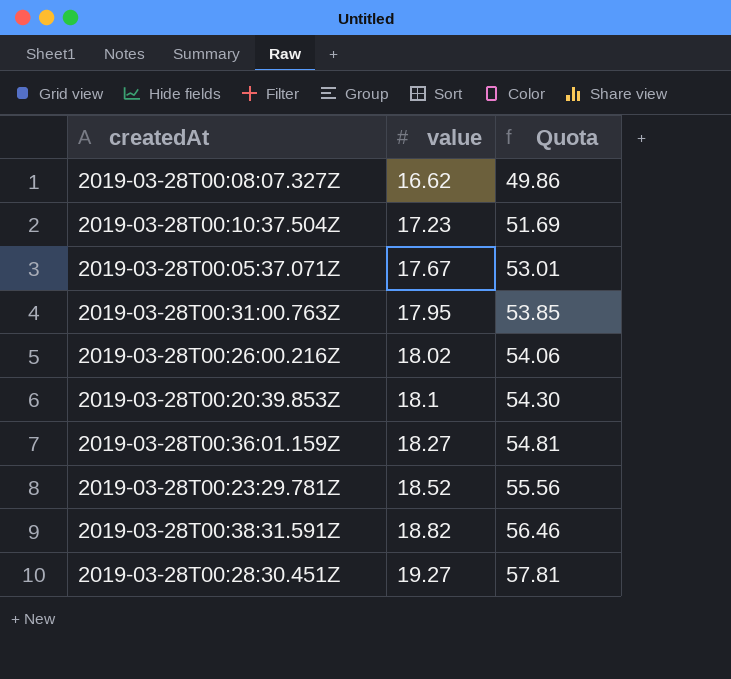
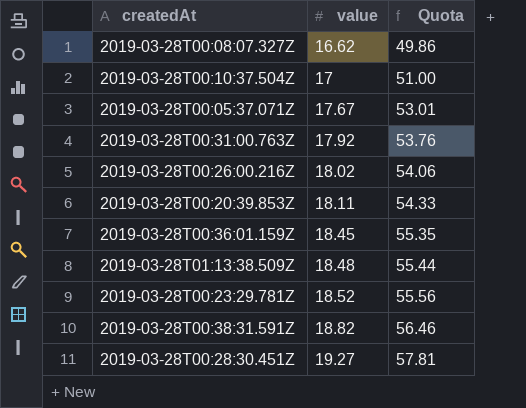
2019-03-28T00:10:37.504Z | value: 17.23 -> 17
2019-03-28T00:10:37.504Z | Quota: 51.69 -> 51.00
2019-03-28T00:31:00.763Z | value: 17.95 -> 17.92
2019-03-28T00:31:00.763Z | Quota: 53.85 -> 53.76
2019-03-28T00:20:39.853Z | value: 18.1 -> 18.11
2019-03-28T00:20:39.853Z | Quota: 54.30 -> 54.33
2019-03-28T00:36:01.159Z | value: 18.27 -> 18.45
2019-03-28T00:36:01.159Z | Quota: 54.81 -> 55.35
row 2019-03-28T01:13:38.509Z: none -> 18.48 | 55.44

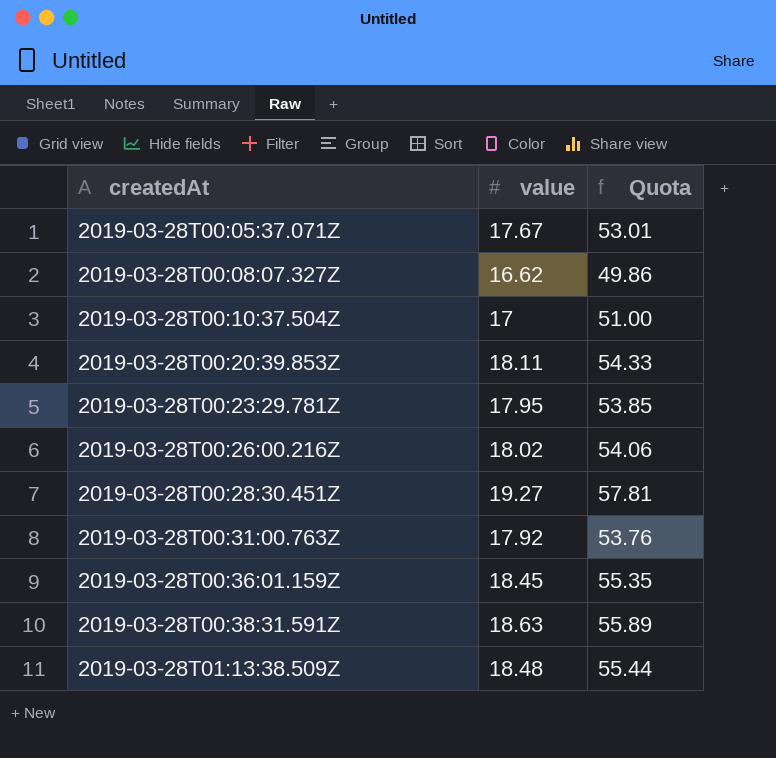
row order: value ascending -> createdAt ascending
2019-03-28T00:23:29.781Z | value: 18.52 -> 17.95
2019-03-28T00:23:29.781Z | Quota: 55.56 -> 53.85
2019-03-28T00:38:31.591Z | value: 18.82 -> 18.63
2019-03-28T00:38:31.591Z | Quota: 56.46 -> 55.89

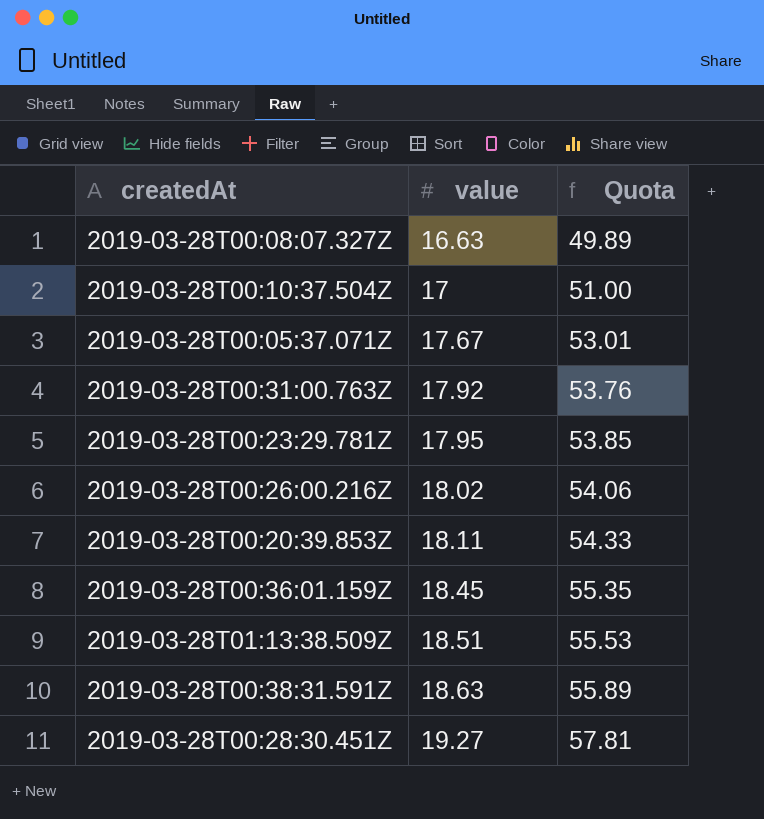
row order: createdAt ascending -> value ascending
2019-03-28T00:08:07.327Z | value: 16.62 -> 16.63
2019-03-28T00:08:07.327Z | Quota: 49.86 -> 49.89
2019-03-28T01:13:38.509Z | value: 18.48 -> 18.51
2019-03-28T01:13:38.509Z | Quota: 55.44 -> 55.53

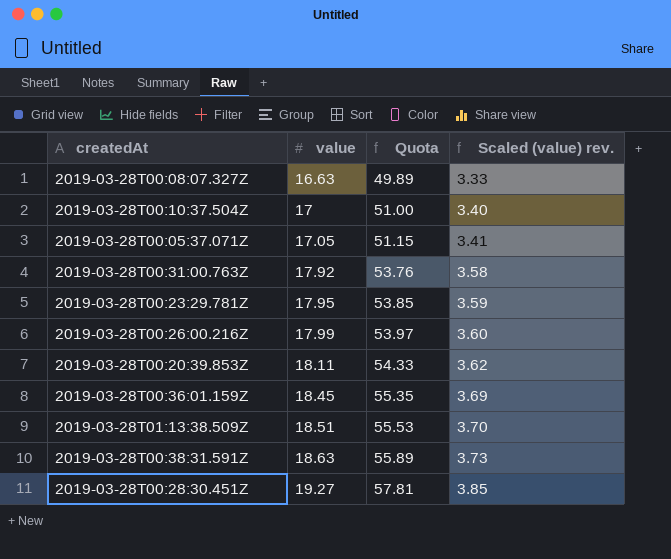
column Scaled (value) rev. | formula: none -> [value] * 0.2
2019-03-28T00:05:37.071Z | value: 17.67 -> 17.05
2019-03-28T00:05:37.071Z | Quota: 53.01 -> 51.15
2019-03-28T00:26:00.216Z | value: 18.02 -> 17.99
2019-03-28T00:26:00.216Z | Quota: 54.06 -> 53.97

